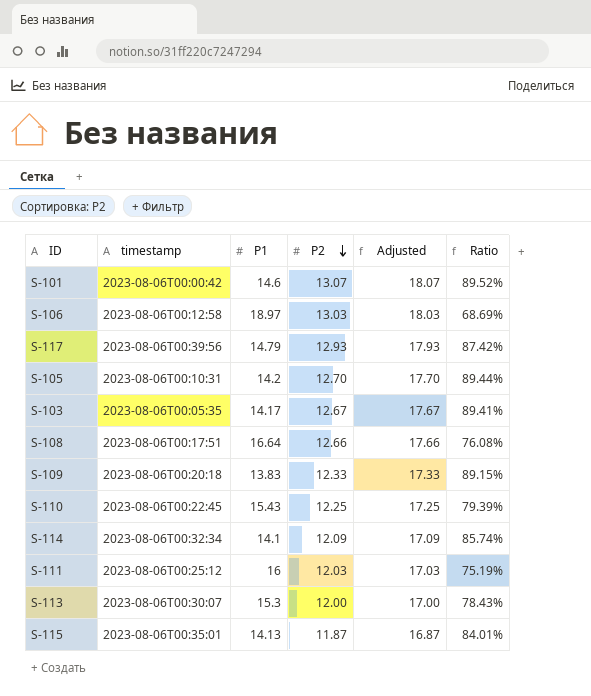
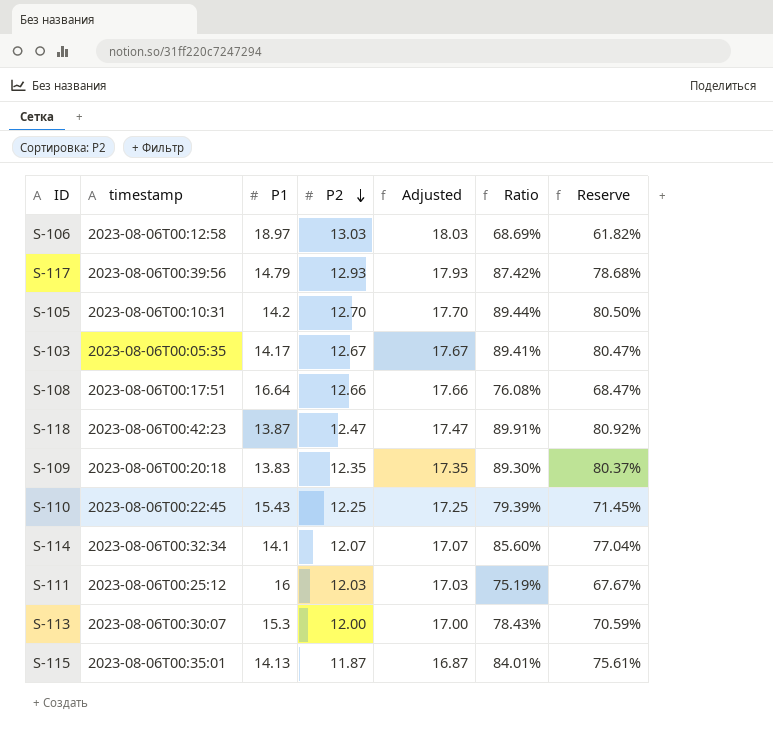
column Reserve | formula: none -> [Ratio] * 0.9
row S-101: 2023-08-06T00:00:42 | 14.6 | 13.07 | 18.07 | 89.52% -> none
row S-118: none -> 2023-08-06T00:42:23 | 13.87 | 12.47 | 17.47 | 89.91% | 80.92%
S-109 | P2: 12.33 -> 12.35
S-109 | Adjusted: 17.33 -> 17.35
S-109 | Ratio: 89.15% -> 89.30%
S-114 | P2: 12.09 -> 12.07
S-114 | Adjusted: 17.09 -> 17.07
S-114 | Ratio: 85.74% -> 85.60%

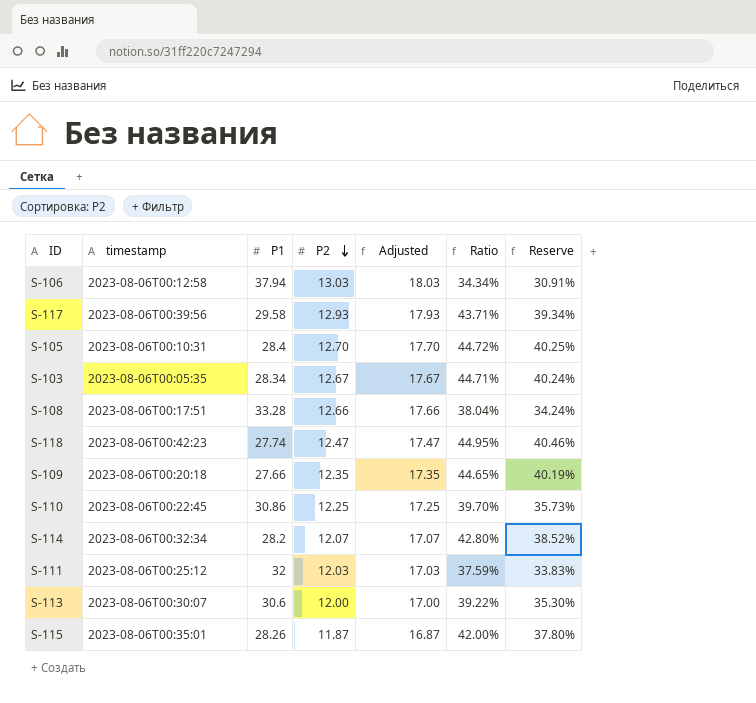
S-106 | P1: 18.97 -> 37.94
S-106 | Ratio: 68.69% -> 34.34%
S-106 | Reserve: 61.82% -> 30.91%
S-117 | P1: 14.79 -> 29.58
S-117 | Ratio: 87.42% -> 43.71%
S-117 | Reserve: 78.68% -> 39.34%
S-105 | P1: 14.2 -> 28.4
S-105 | Ratio: 89.44% -> 44.72%
S-105 | Reserve: 80.50% -> 40.25%
S-103 | P1: 14.17 -> 28.34
S-103 | Ratio: 89.41% -> 44.71%
S-103 | Reserve: 80.47% -> 40.24%
S-108 | P1: 16.64 -> 33.28
S-108 | Ratio: 76.08% -> 38.04%
S-108 | Reserve: 68.47% -> 34.24%
S-118 | P1: 13.87 -> 27.74
S-118 | Ratio: 89.91% -> 44.95%
S-118 | Reserve: 80.92% -> 40.46%
S-109 | P1: 13.83 -> 27.66
S-109 | Ratio: 89.30% -> 44.65%
S-109 | Reserve: 80.37% -> 40.19%
S-110 | P1: 15.43 -> 30.86
S-110 | Ratio: 79.39% -> 39.70%
S-110 | Reserve: 71.45% -> 35.73%
S-114 | P1: 14.1 -> 28.2
S-114 | Ratio: 85.60% -> 42.80%
S-114 | Reserve: 77.04% -> 38.52%
S-111 | P1: 16 -> 32
S-111 | Ratio: 75.19% -> 37.59%
S-111 | Reserve: 67.67% -> 33.83%
S-113 | P1: 15.3 -> 30.6
S-113 | Ratio: 78.43% -> 39.22%
S-113 | Reserve: 70.59% -> 35.30%
S-115 | P1: 14.13 -> 28.26
S-115 | Ratio: 84.01% -> 42.00%
S-115 | Reserve: 75.61% -> 37.80%

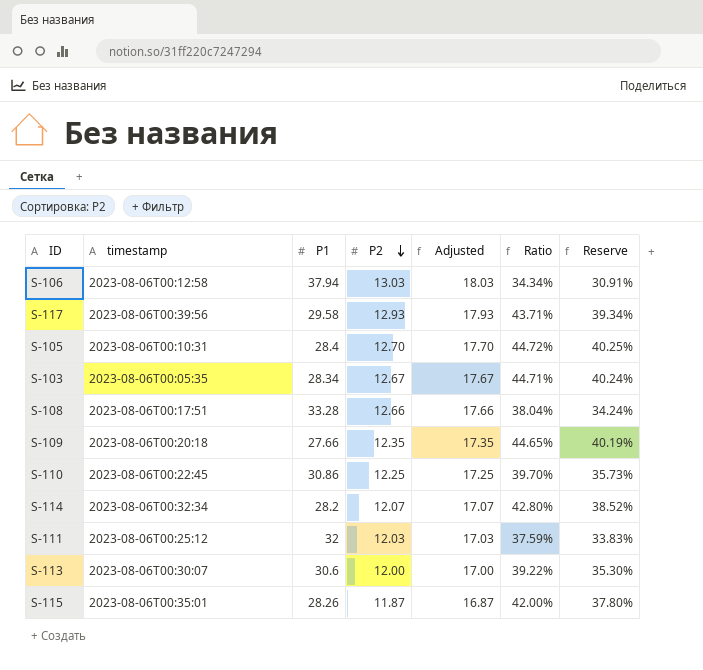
row S-118: 2023-08-06T00:42:23 | 27.74 | 12.47 | 17.47 | 44.95% | 40.46% -> none

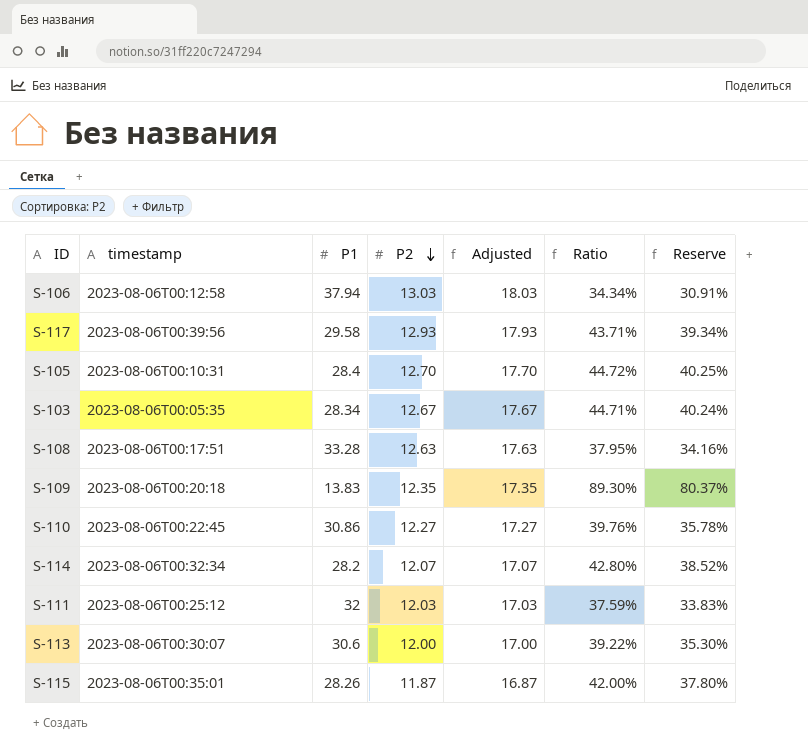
S-108 | P2: 12.66 -> 12.63
S-108 | Adjusted: 17.66 -> 17.63
S-108 | Ratio: 38.04% -> 37.95%
S-108 | Reserve: 34.24% -> 34.16%
S-109 | P1: 27.66 -> 13.83
S-109 | Ratio: 44.65% -> 89.30%
S-109 | Reserve: 40.19% -> 80.37%
S-110 | P2: 12.25 -> 12.27
S-110 | Adjusted: 17.25 -> 17.27
S-110 | Ratio: 39.70% -> 39.76%
S-110 | Reserve: 35.73% -> 35.78%

